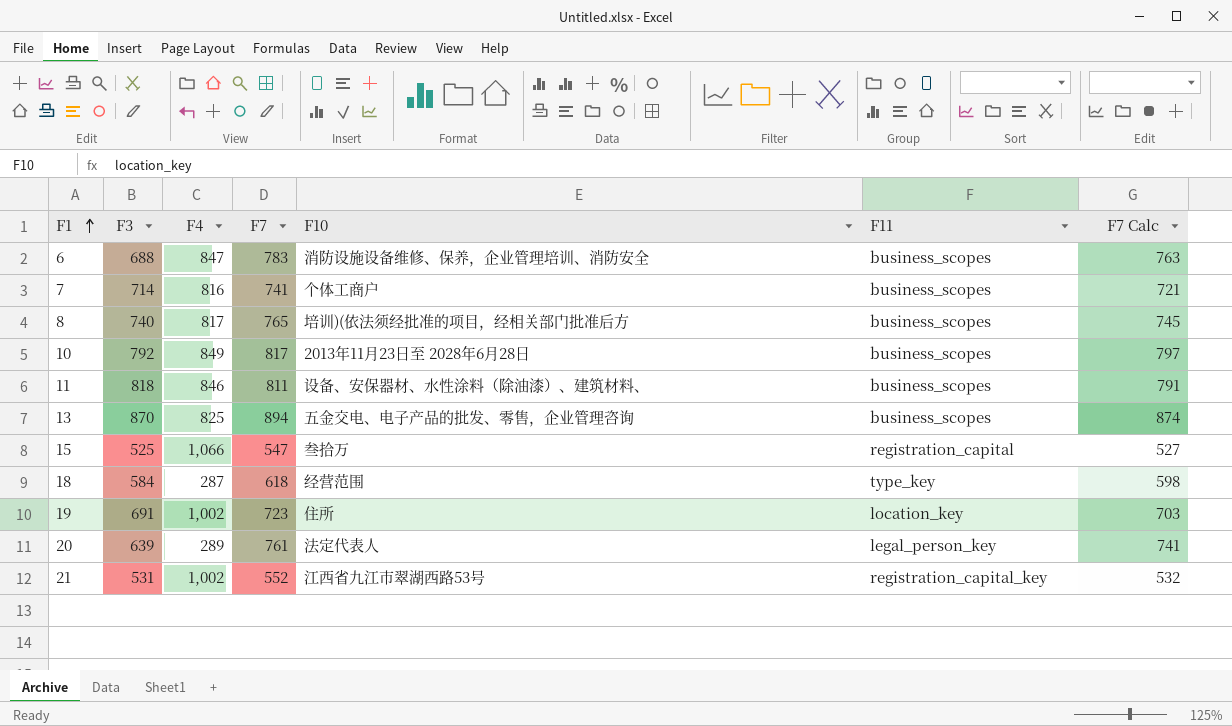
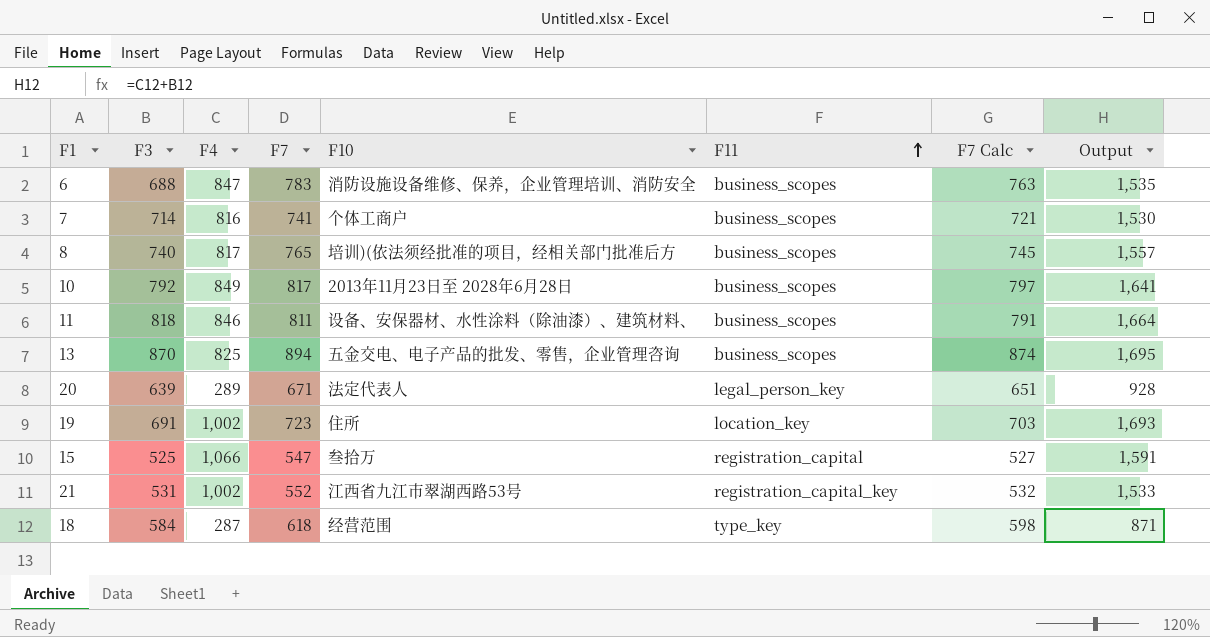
row order: F1 ascending -> F11 ascending
column Output | formula: none -> [F3] + [F4]
20 | F7: 761 -> 671
20 | F7 Calc: 741 -> 651

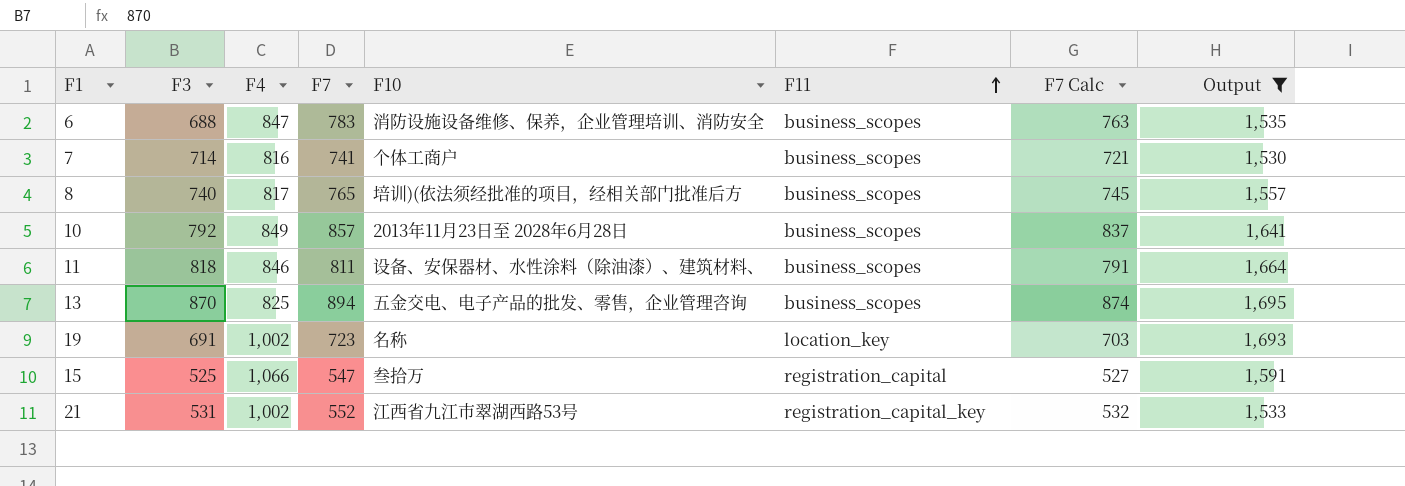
filter: none -> Output >= 1,530
10 | F7: 817 -> 857
10 | F7 Calc: 797 -> 837
19 | F10: 住所 -> 名称

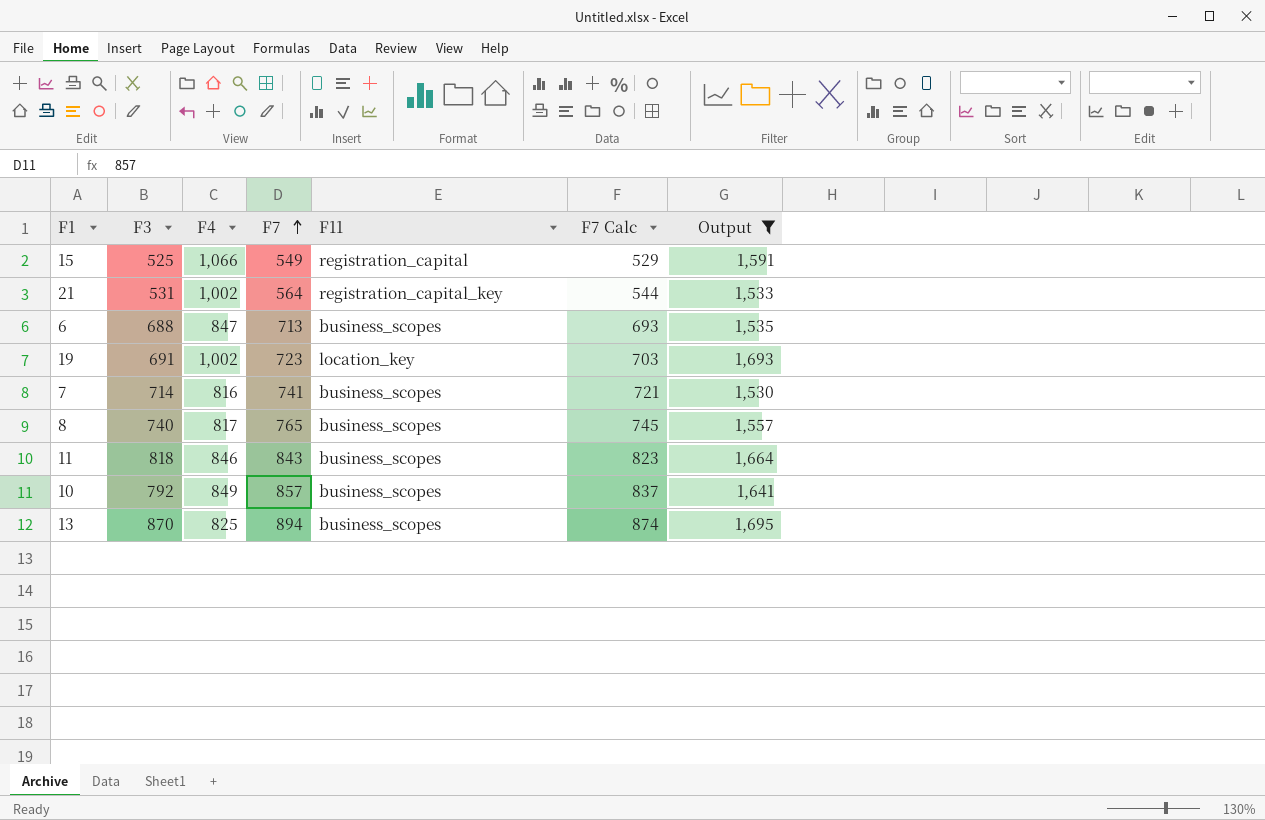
row order: F11 ascending -> F7 ascending
column F10 | position: 5 -> none
15 | F7: 547 -> 549
15 | F7 Calc: 527 -> 529
21 | F7: 552 -> 564
21 | F7 Calc: 532 -> 544
6 | F7: 783 -> 713
6 | F7 Calc: 763 -> 693
11 | F7: 811 -> 843
11 | F7 Calc: 791 -> 823

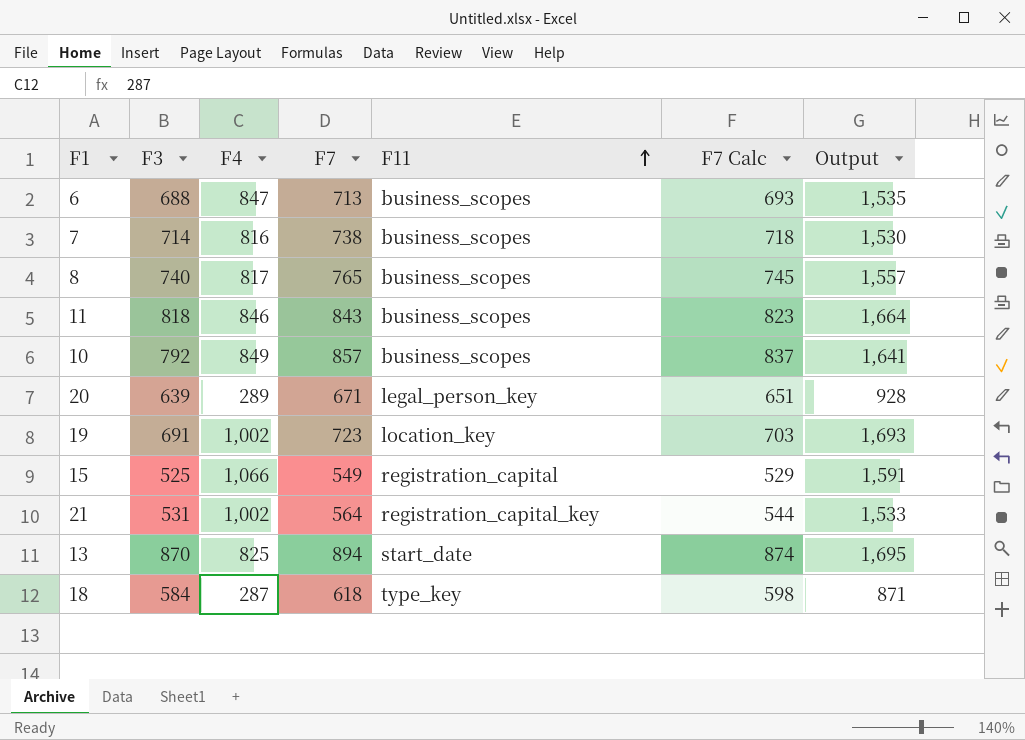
filter: Output >= 1,530 -> none
row order: F7 ascending -> F11 ascending
7 | F7: 741 -> 738
7 | F7 Calc: 721 -> 718
13 | F11: business_scopes -> start_date

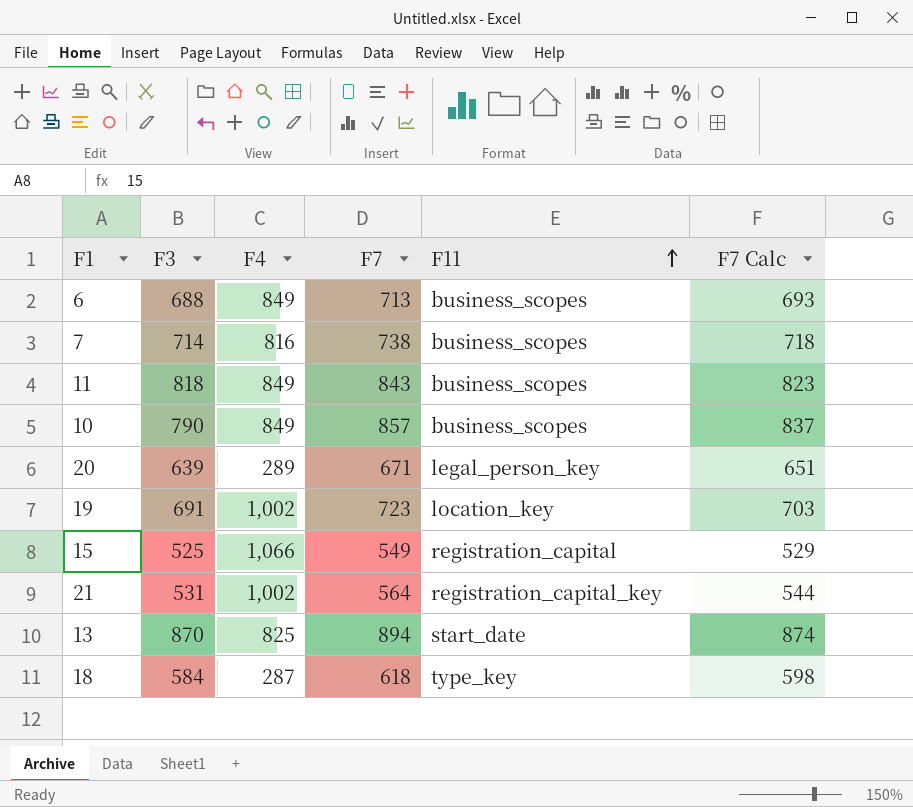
column Output | formula: [F3] + [F4] -> none
row 8: 740 | 817 | 765 | business_scopes | 745 | 1,557 -> none
6 | F4: 847 -> 849
11 | F4: 846 -> 849
10 | F3: 792 -> 790

